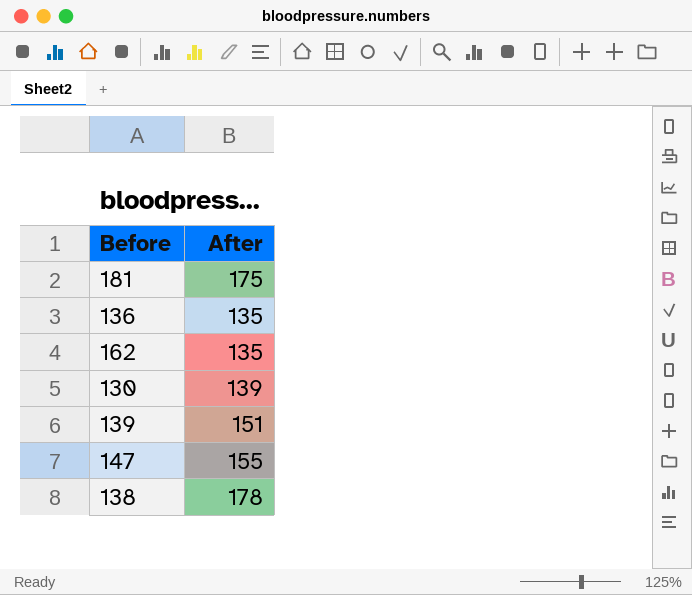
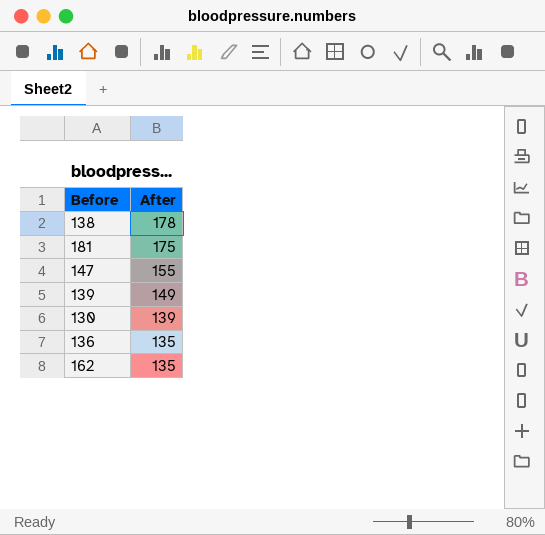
row order: none -> After descending
139 | After: 151 -> 149

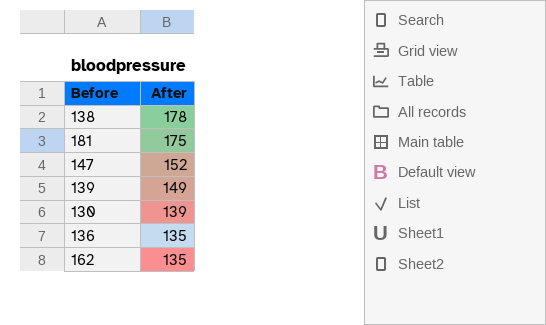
147 | After: 155 -> 152

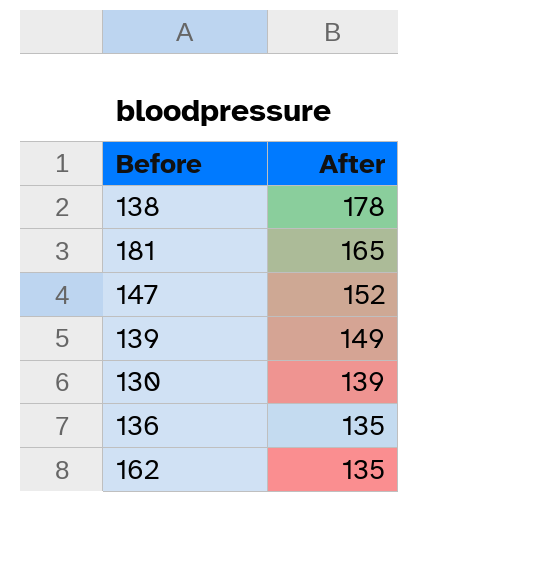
181 | After: 175 -> 165

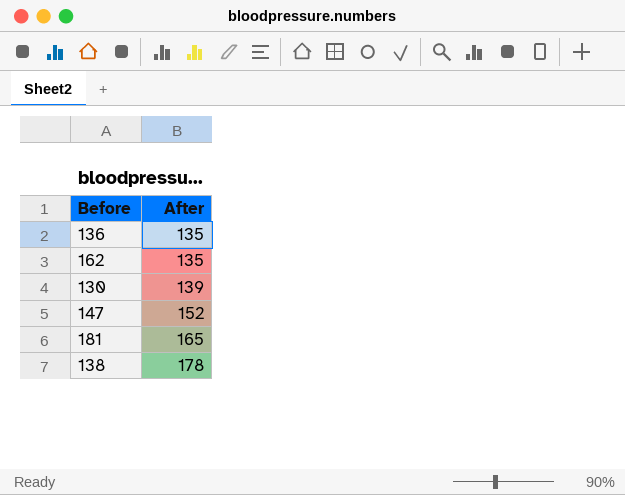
row order: After descending -> After ascending
row 139: 149 -> none

